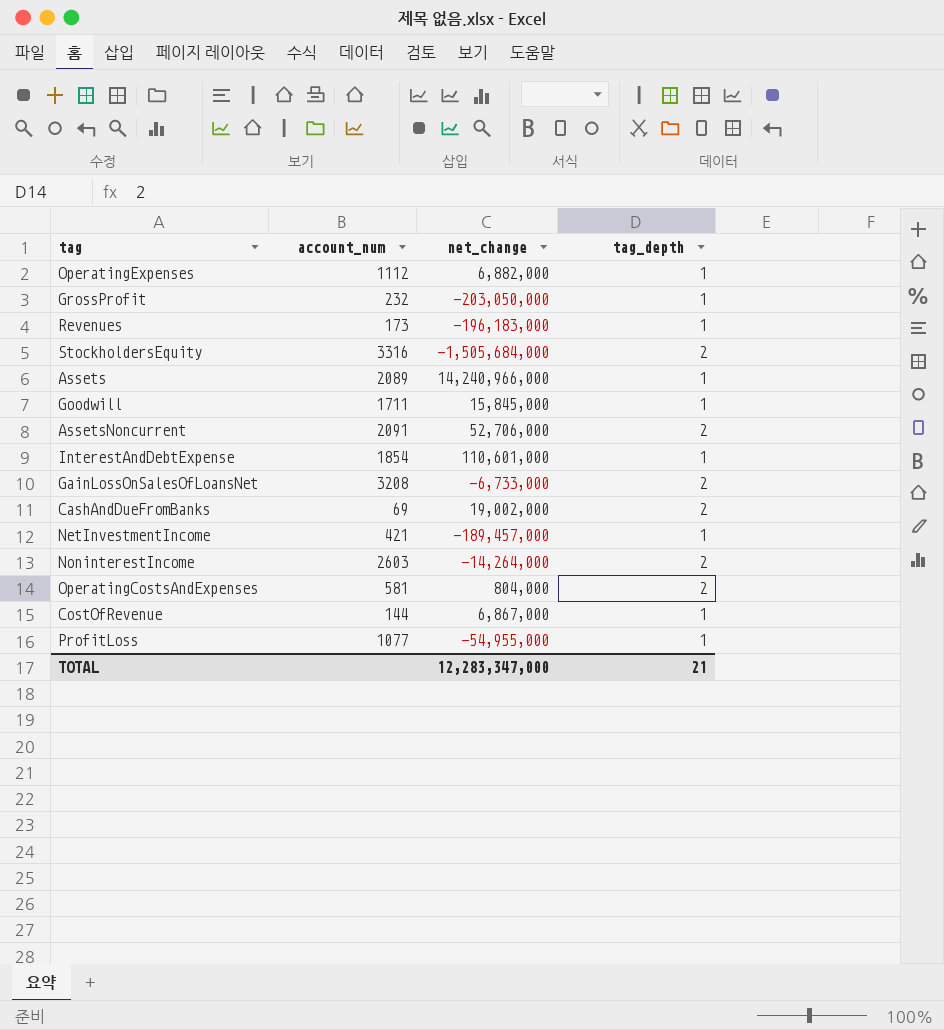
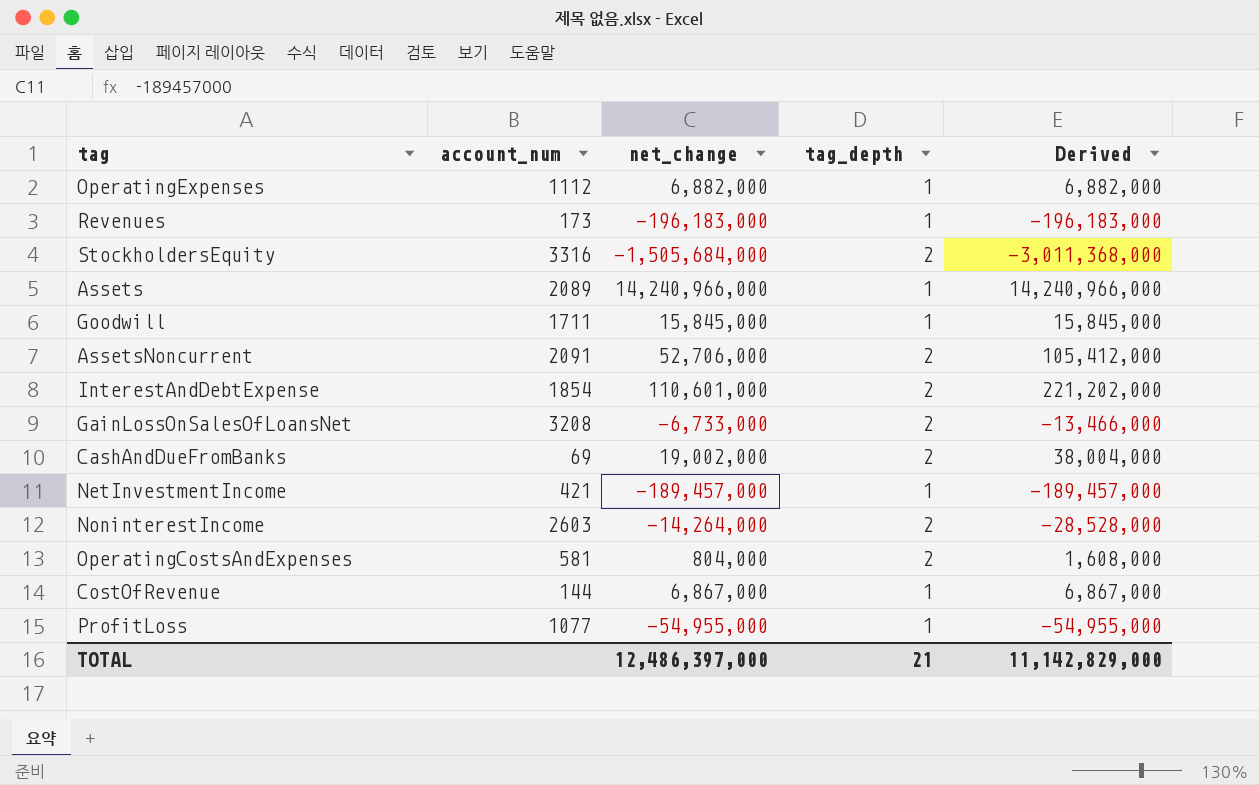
column Derived | formula: none -> [net_change] * [tag_depth]
row GrossProfit: 232 | -203,050,000 | 1 -> none
InterestAndDebtExpense | tag_depth: 1 -> 2
TOTAL | net_change: 12,283,347,000 -> 12,486,397,000

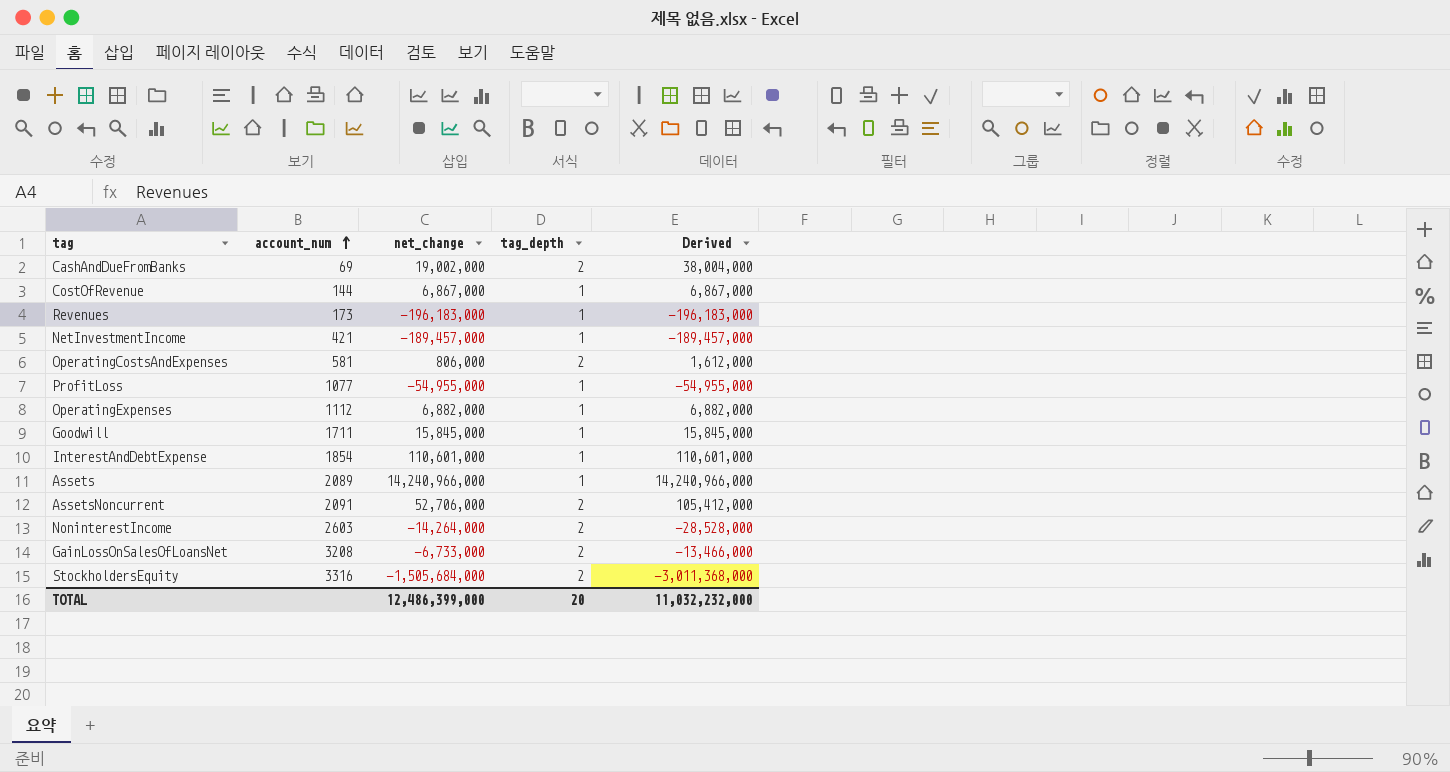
row order: none -> account_num ascending
OperatingCostsAndExpenses | net_change: 804,000 -> 806,000
OperatingCostsAndExpenses | Derived: 1,608,000 -> 1,612,000
InterestAndDebtExpense | tag_depth: 2 -> 1
InterestAndDebtExpense | Derived: 221,202,000 -> 110,601,000
TOTAL | net_change: 12,486,397,000 -> 12,486,399,000
TOTAL | tag_depth: 21 -> 20
TOTAL | Derived: 11,142,829,000 -> 11,032,232,000

